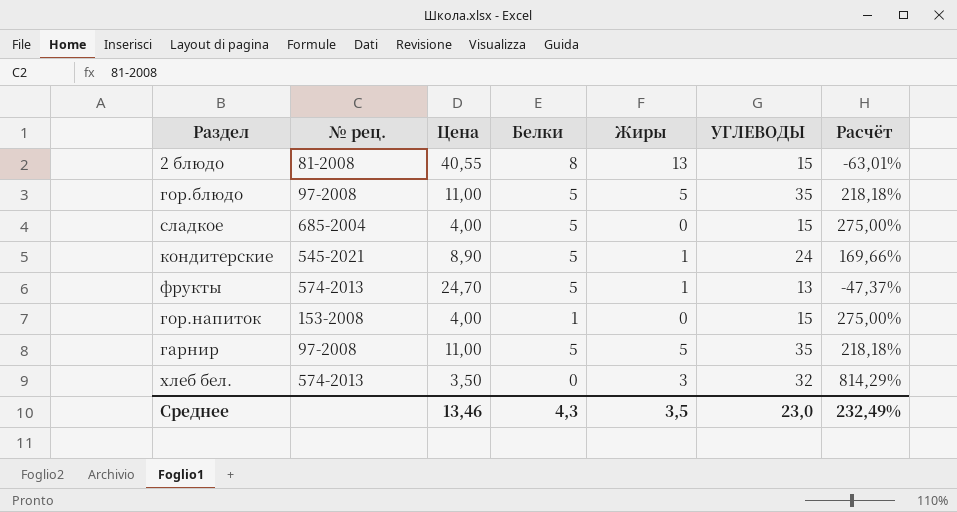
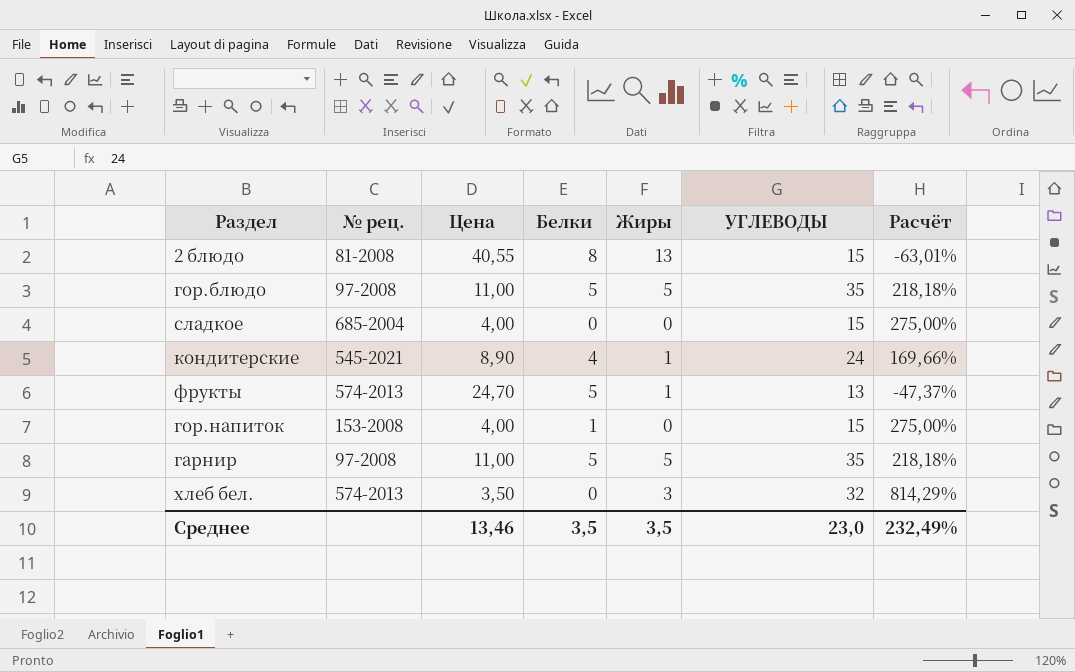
сладкое | Белки: 5 -> 0
кондитерские | Белки: 5 -> 4
Среднее | Белки: 4,3 -> 3,5

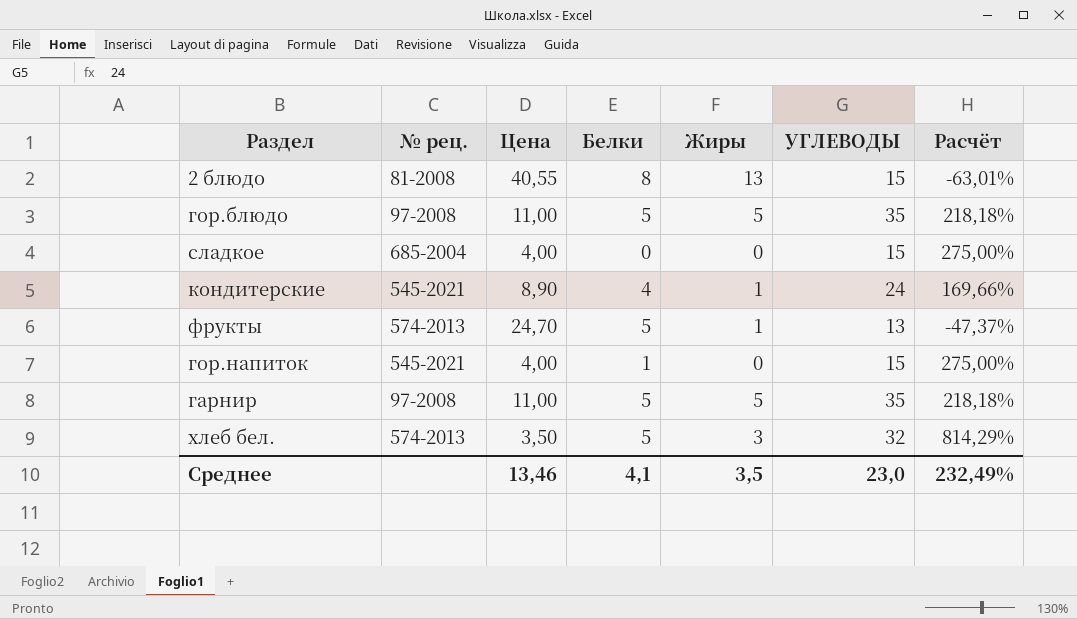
гор.напиток | № рец.: 153-2008 -> 545-2021
хлеб бел. | Белки: 0 -> 5
Среднее | Белки: 3,5 -> 4,1

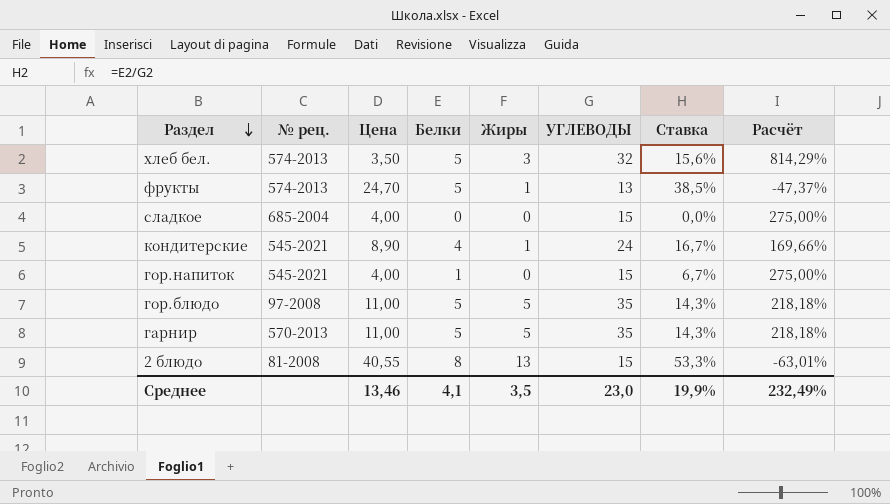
row order: none -> Раздел descending
column Ставка | formula: none -> [Белки] / [УГЛЕВОДЫ]
гарнир | № рец.: 97-2008 -> 570-2013

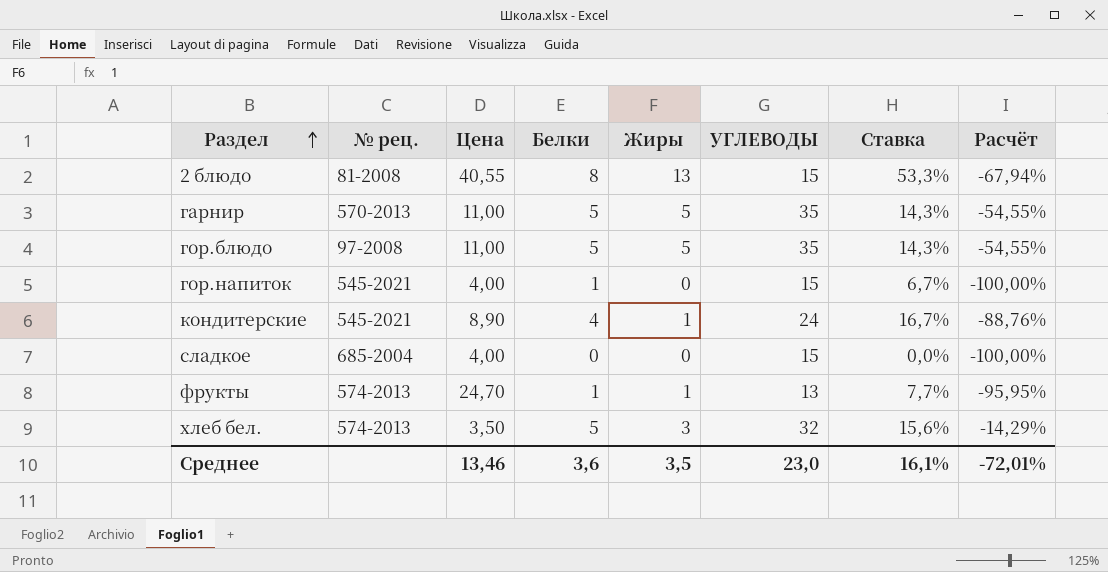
row order: Раздел descending -> Раздел ascending
column Расчёт | formula: ([УГЛЕВОДЫ] - [Цена]) / [Цена] -> ([Жиры] - [Цена]) / [Цена]
фрукты | Белки: 5 -> 1
фрукты | Ставка: 38,5% -> 7,7%
Среднее | Белки: 4,1 -> 3,6
Среднее | Ставка: 19,9% -> 16,1%
Среднее | Расчёт: 232,49% -> -72,01%

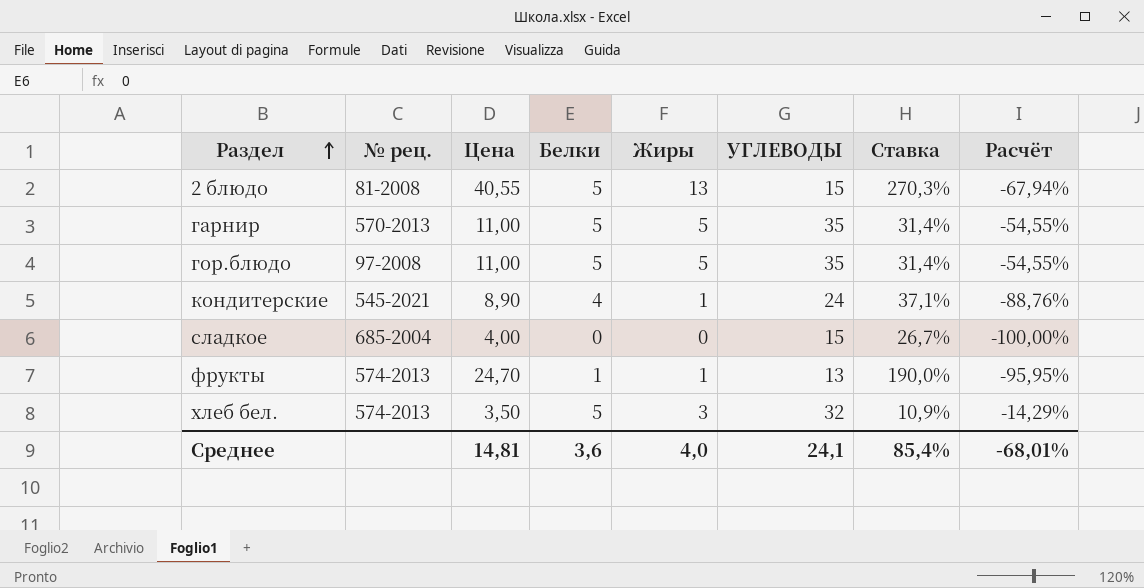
column Ставка | formula: [Белки] / [УГЛЕВОДЫ] -> [Цена] / [УГЛЕВОДЫ]
row гор.напиток: 545-2021 | 4,00 | 1 | 0 | 15 | 6,7% | -100,00% -> none
2 блюдо | Белки: 8 -> 5
Среднее | Цена: 13,46 -> 14,81
Среднее | Жиры: 3,5 -> 4,0
Среднее | УГЛЕВОДЫ: 23,0 -> 24,1
Среднее | Ставка: 16,1% -> 85,4%
Среднее | Расчёт: -72,01% -> -68,01%

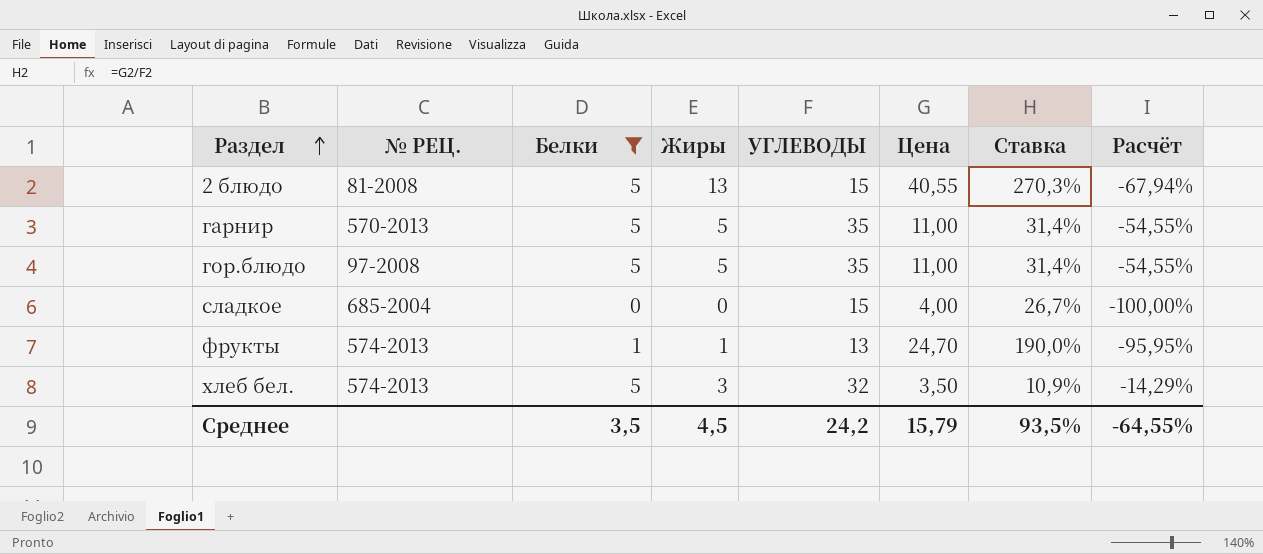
filter: none -> Белки != 4
column name: № рец. -> № РЕЦ.
column Цена | position: 3 -> 6
Среднее | Белки: 3,6 -> 3,5
Среднее | Жиры: 4,0 -> 4,5
Среднее | УГЛЕВОДЫ: 24,1 -> 24,2
Среднее | Цена: 14,81 -> 15,79
Среднее | Ставка: 85,4% -> 93,5%
Среднее | Расчёт: -68,01% -> -64,55%

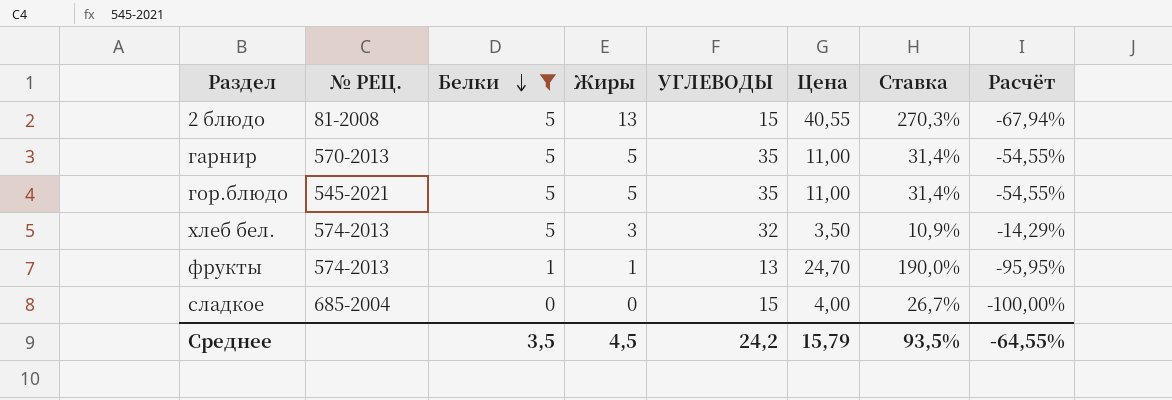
row order: Раздел ascending -> Белки descending
гор.блюдо | № РЕЦ.: 97-2008 -> 545-2021

